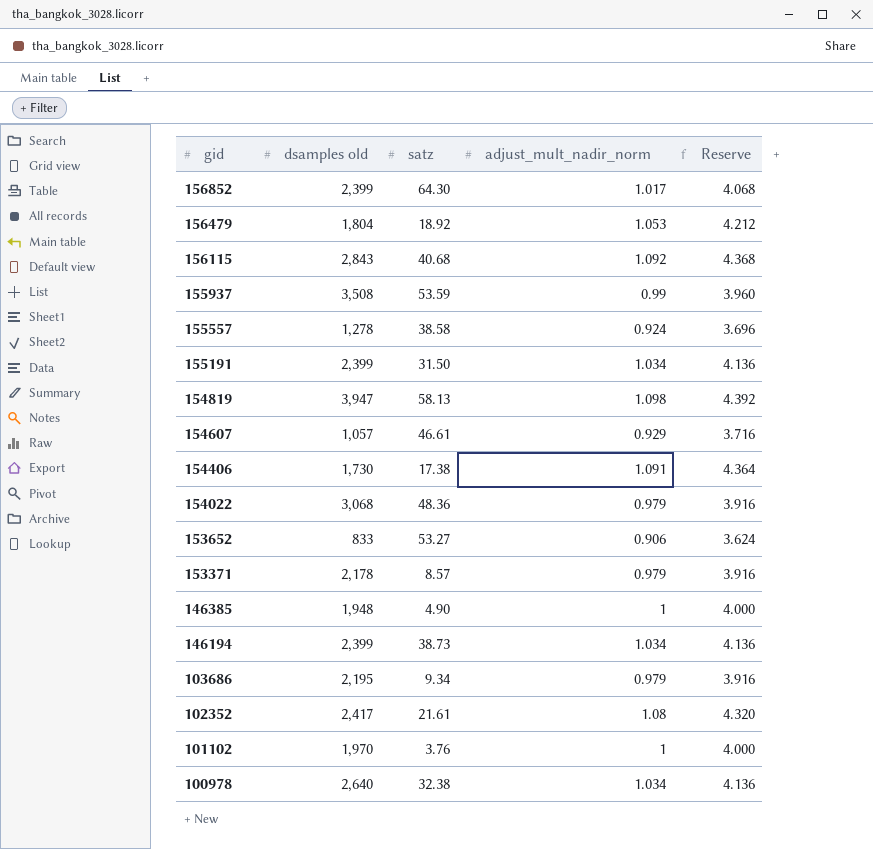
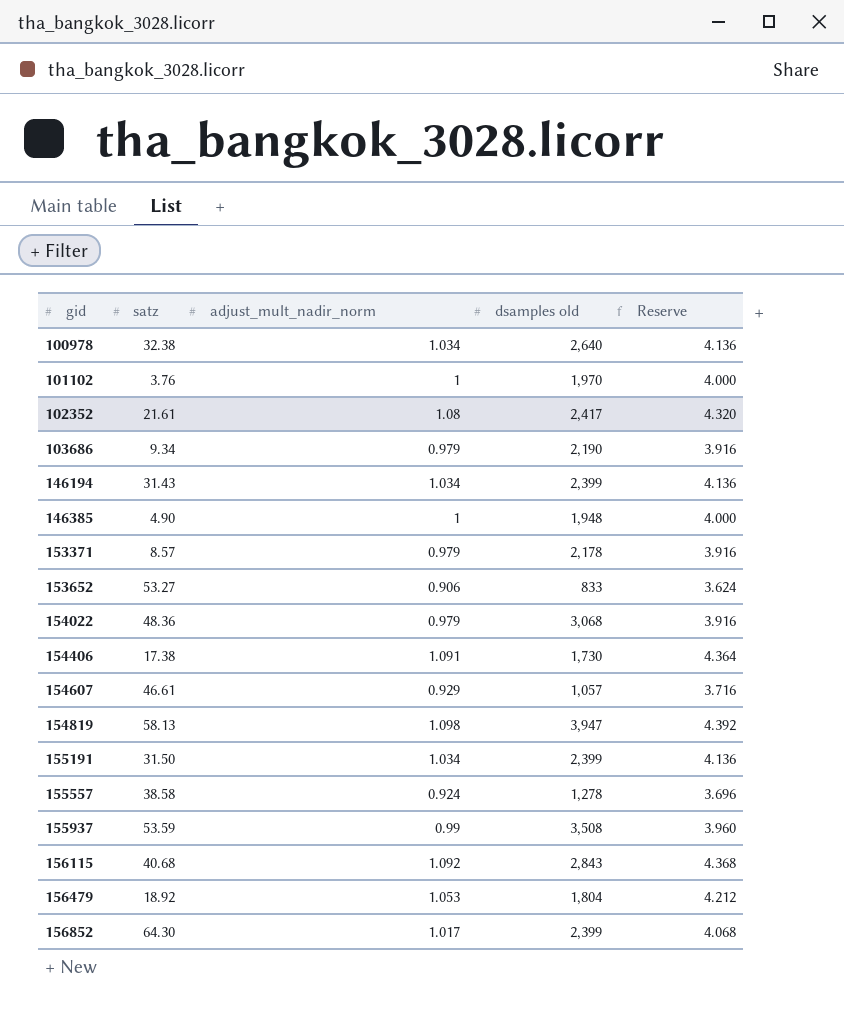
row order: gid descending -> gid ascending
column dsamples old | position: 2 -> 4
103686 | dsamples old: 2,195 -> 2,190
146194 | satz: 38.73 -> 31.43

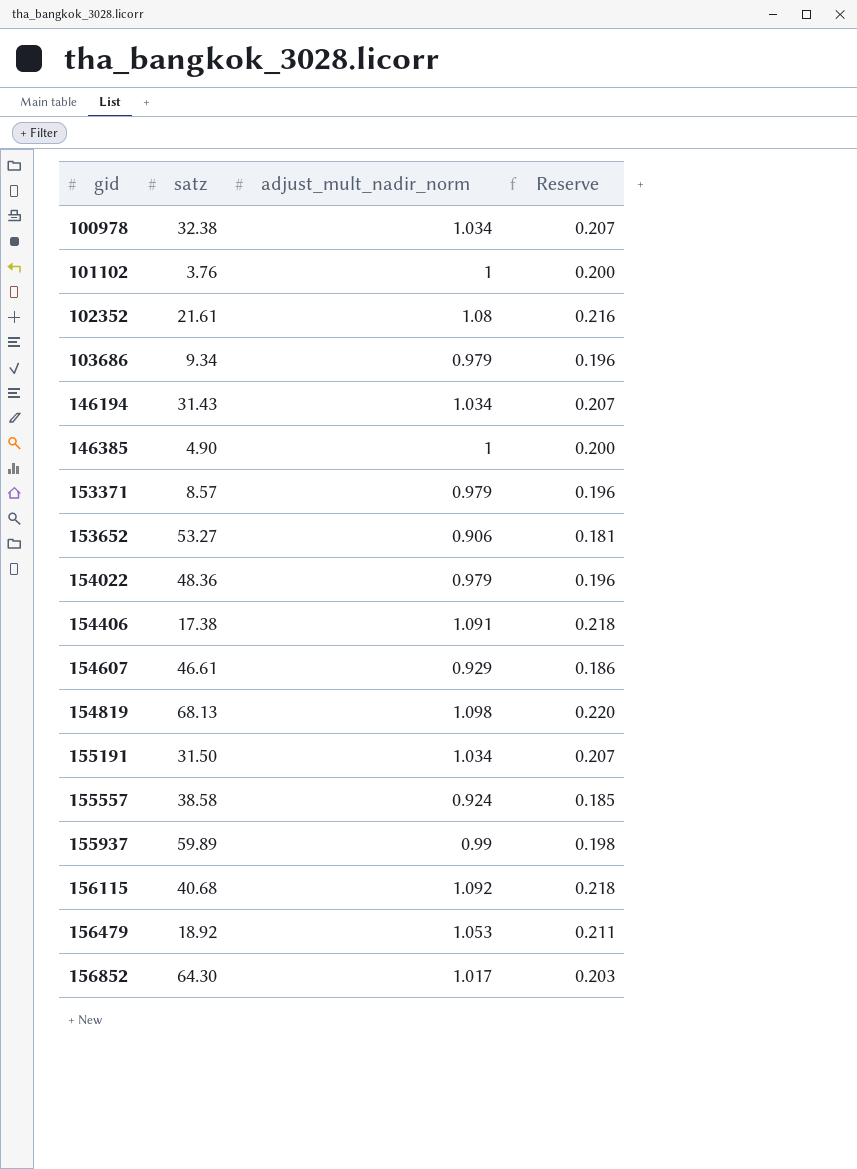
column dsamples old | position: 4 -> none
column Reserve | formula: [adjust_mult_nadir_norm] * 4 -> [adjust_mult_nadir_norm] * 0.2
154819 | satz: 58.13 -> 68.13
155937 | satz: 53.59 -> 59.89

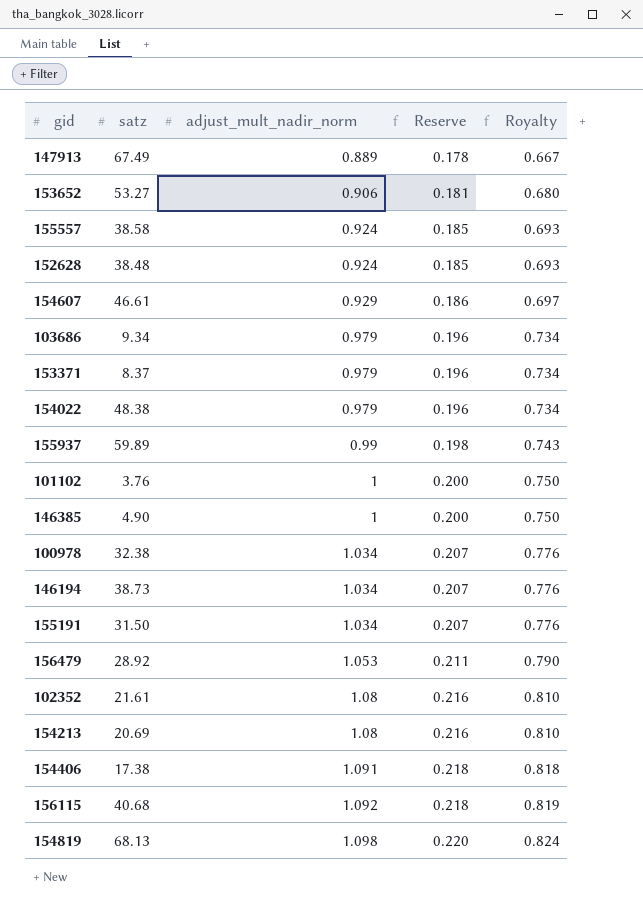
row order: gid ascending -> adjust_mult_nadir_norm ascending
column Royalty | formula: none -> [adjust_mult_nadir_norm] * 0.75
row 156852: 64.30 | 1.017 | 0.203 -> none
row 147913: none -> 67.49 | 0.889 | 0.178 | 0.667
row 152628: none -> 38.48 | 0.924 | 0.185 | 0.693
153371 | satz: 8.57 -> 8.37
154022 | satz: 48.36 -> 48.38
146194 | satz: 31.43 -> 38.73
156479 | satz: 18.92 -> 28.92
row 154213: none -> 20.69 | 1.08 | 0.216 | 0.810

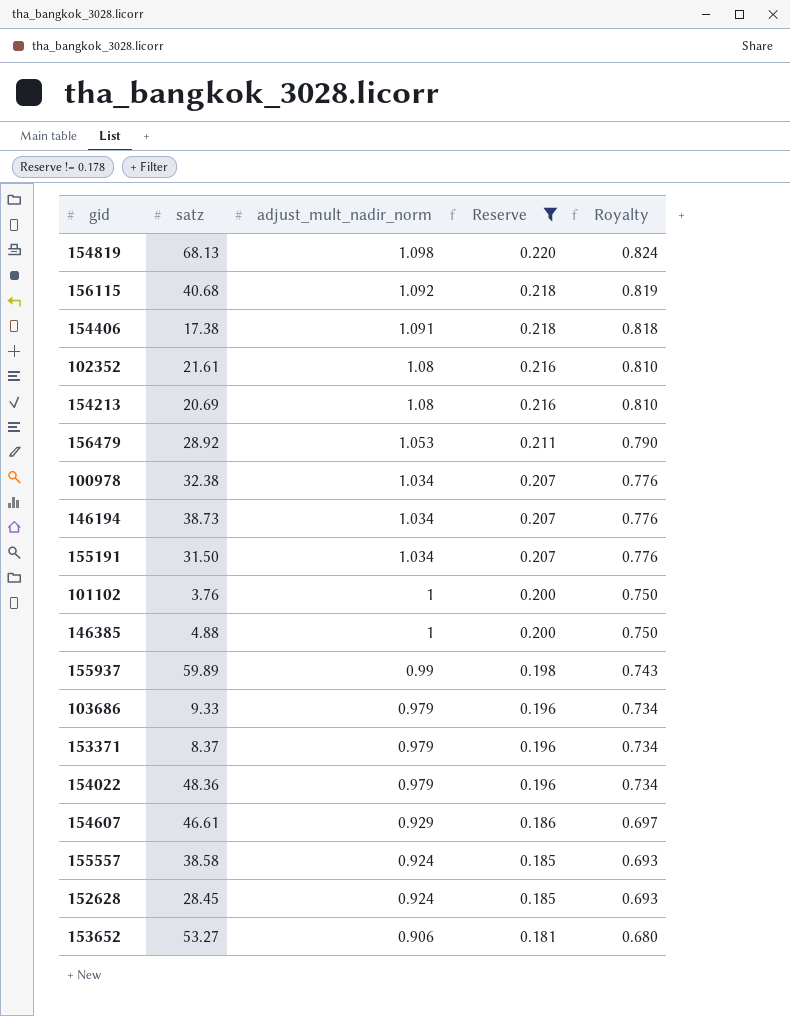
filter: none -> Reserve != 0.178
row order: adjust_mult_nadir_norm ascending -> adjust_mult_nadir_norm descending
146385 | satz: 4.90 -> 4.88
103686 | satz: 9.34 -> 9.33
154022 | satz: 48.38 -> 48.36
152628 | satz: 38.48 -> 28.45

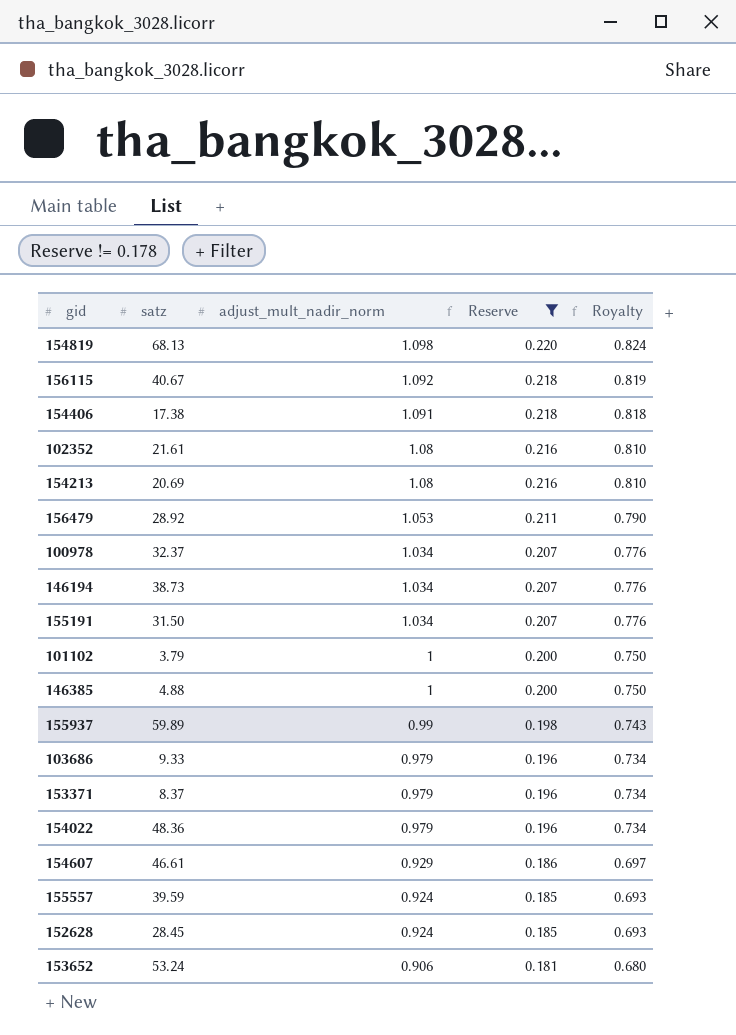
156115 | satz: 40.68 -> 40.67
100978 | satz: 32.38 -> 32.37
101102 | satz: 3.76 -> 3.79
155557 | satz: 38.58 -> 39.59
153652 | satz: 53.27 -> 53.24

